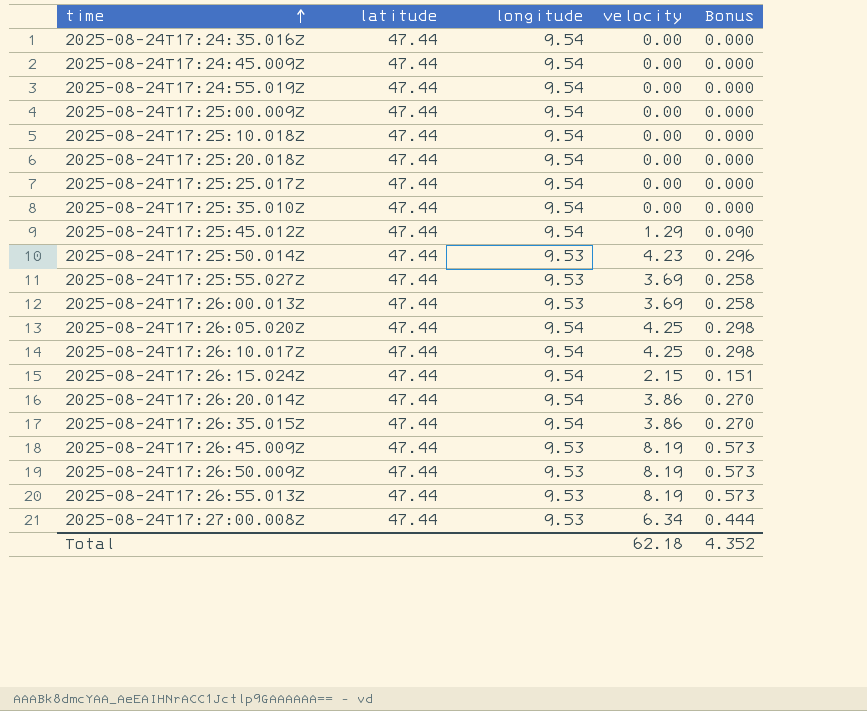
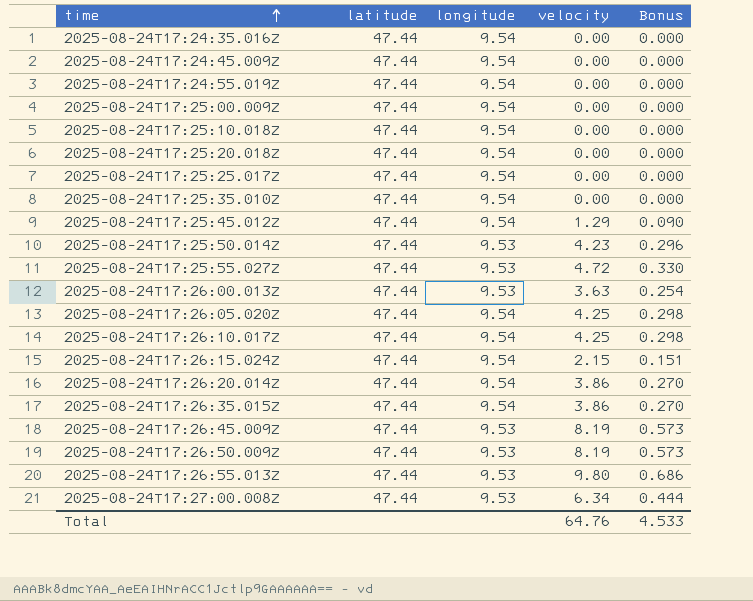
2025-08-24T17:25:55.027Z | velocity: 3.69 -> 4.72
2025-08-24T17:25:55.027Z | Bonus: 0.258 -> 0.330
2025-08-24T17:26:00.013Z | velocity: 3.69 -> 3.63
2025-08-24T17:26:00.013Z | Bonus: 0.258 -> 0.254
2025-08-24T17:26:55.013Z | velocity: 8.19 -> 9.80
2025-08-24T17:26:55.013Z | Bonus: 0.573 -> 0.686
Total | velocity: 62.18 -> 64.76
Total | Bonus: 4.352 -> 4.533

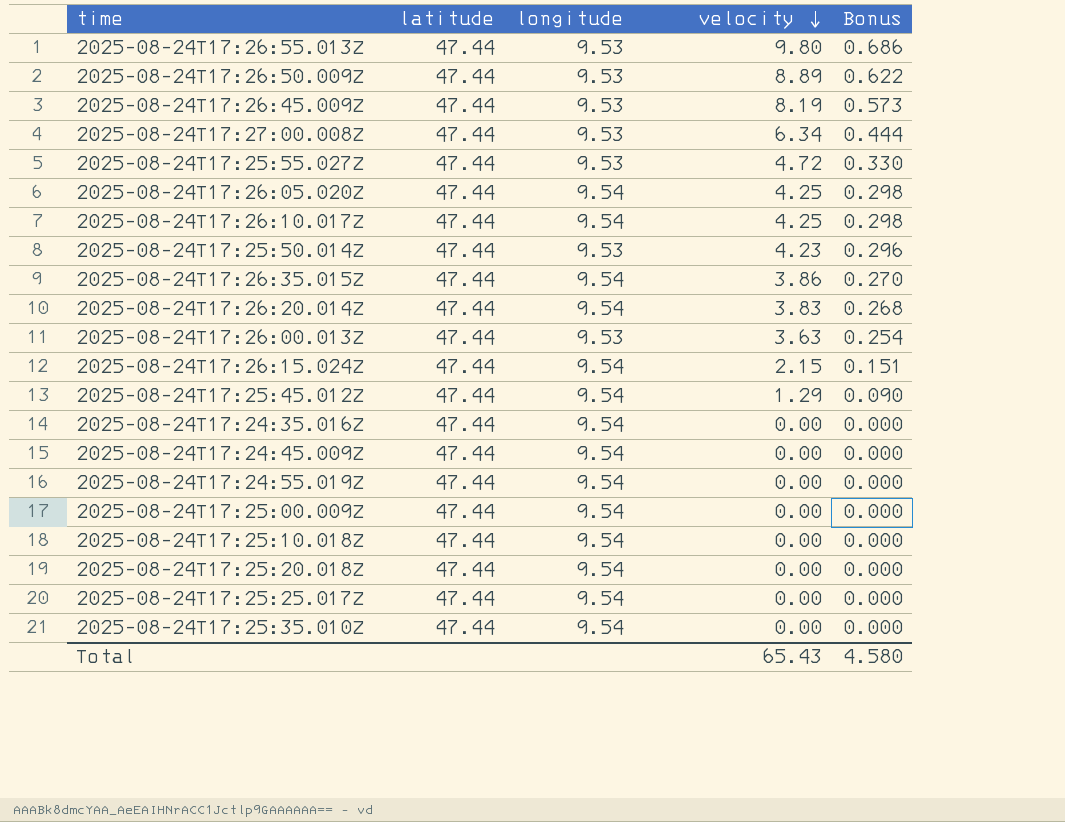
row order: time ascending -> velocity descending
2025-08-24T17:26:50.009Z | velocity: 8.19 -> 8.89
2025-08-24T17:26:50.009Z | Bonus: 0.573 -> 0.622
2025-08-24T17:26:20.014Z | velocity: 3.86 -> 3.83
2025-08-24T17:26:20.014Z | Bonus: 0.270 -> 0.268
Total | velocity: 64.76 -> 65.43
Total | Bonus: 4.533 -> 4.580

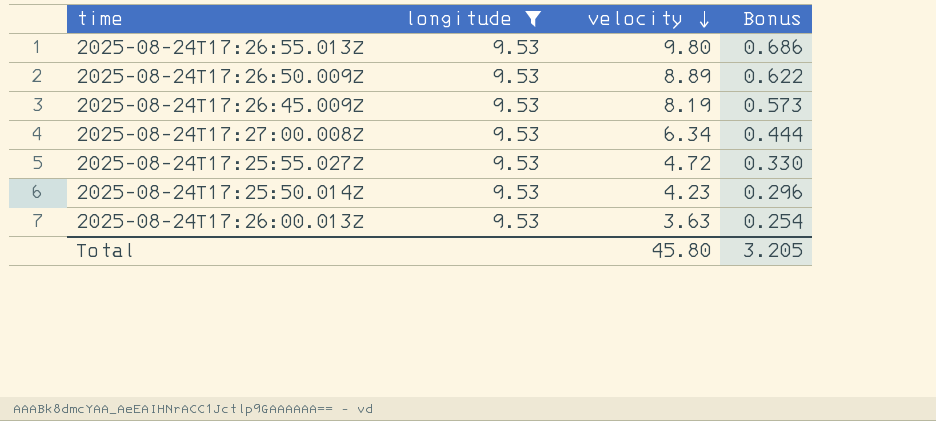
filter: none -> longitude = 9.53
column latitude | position: 2 -> none
Total | velocity: 65.43 -> 45.80
Total | Bonus: 4.580 -> 3.205

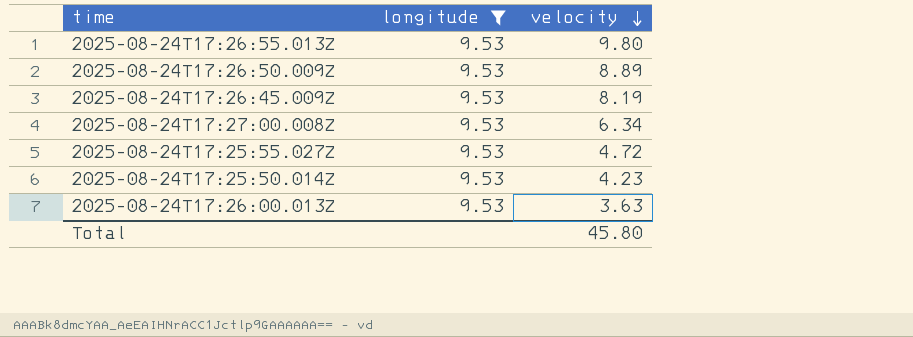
column Bonus | formula: [velocity] * 0.07 -> none

